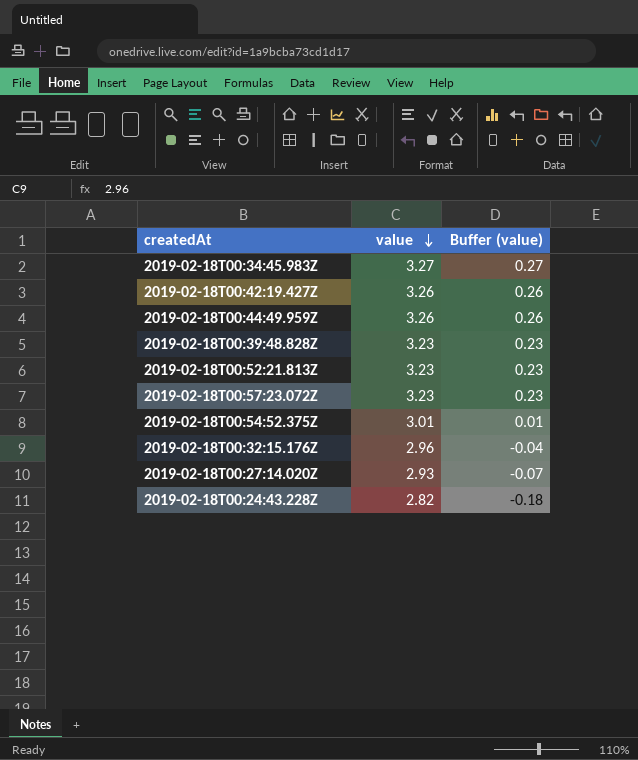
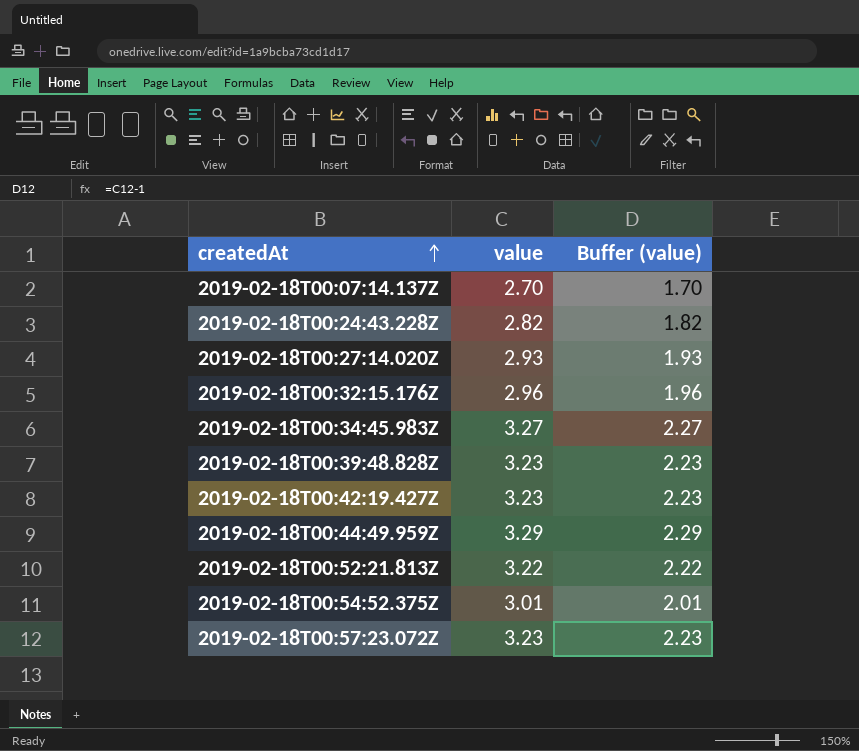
row order: value descending -> createdAt ascending
column Buffer (value) | formula: [value] - 3 -> [value] - 1
row 2019-02-18T00:07:14.137Z: none -> 2.70 | 1.70
2019-02-18T00:42:19.427Z | value: 3.26 -> 3.23
2019-02-18T00:44:49.959Z | value: 3.26 -> 3.29
2019-02-18T00:52:21.813Z | value: 3.23 -> 3.22

